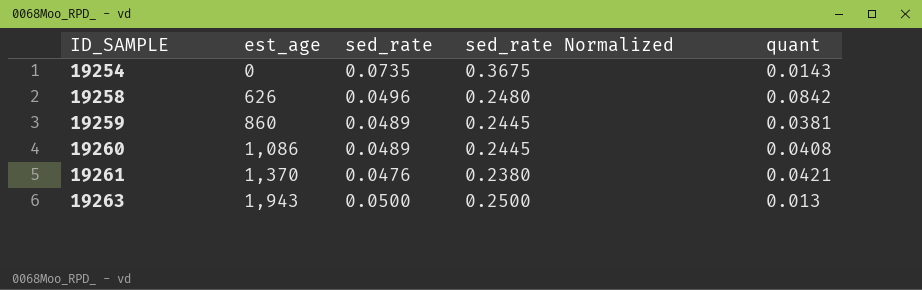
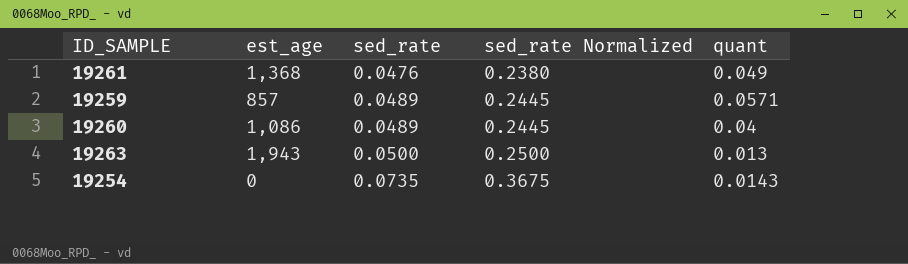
row order: ID_SAMPLE ascending -> sed_rate ascending
row 19258: 626 | 0.0496 | 0.2480 | 0.0842 -> none
19261 | est_age: 1,370 -> 1,368
19261 | quant: 0.0421 -> 0.049
19259 | est_age: 860 -> 857
19259 | quant: 0.0381 -> 0.0571
19260 | quant: 0.0408 -> 0.04

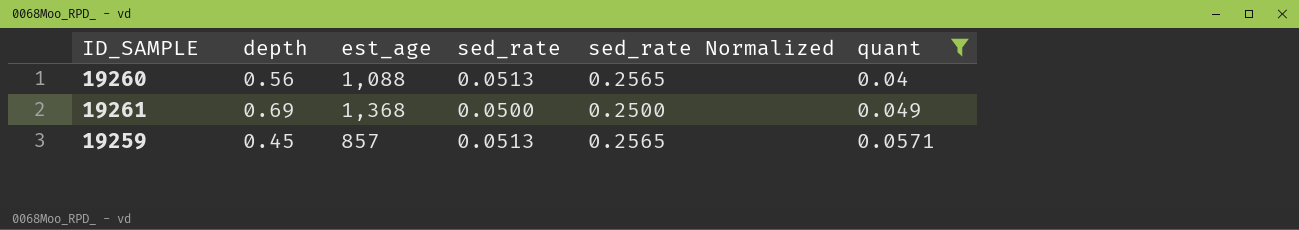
filter: none -> quant >= 0.04
row order: sed_rate ascending -> quant ascending
column depth | position: none -> 2
19260 | est_age: 1,086 -> 1,088
19260 | sed_rate: 0.0489 -> 0.0513
19260 | sed_rate Normalized: 0.2445 -> 0.2565
19261 | sed_rate: 0.0476 -> 0.0500
19261 | sed_rate Normalized: 0.2380 -> 0.2500
19259 | sed_rate: 0.0489 -> 0.0513
19259 | sed_rate Normalized: 0.2445 -> 0.2565

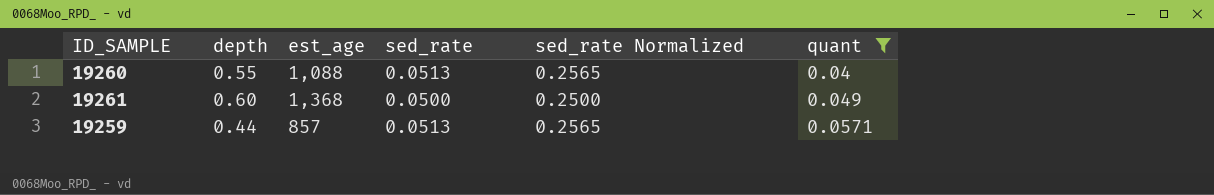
19260 | depth: 0.56 -> 0.55
19261 | depth: 0.69 -> 0.60
19259 | depth: 0.45 -> 0.44

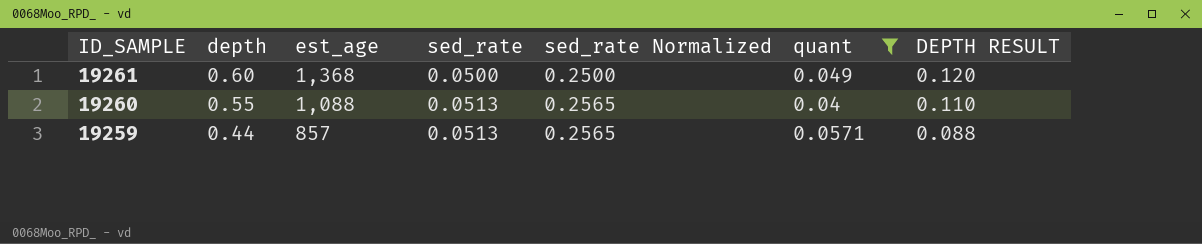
row order: quant ascending -> ID_SAMPLE descending
column DEPTH RESULT | formula: none -> [depth] * 0.2

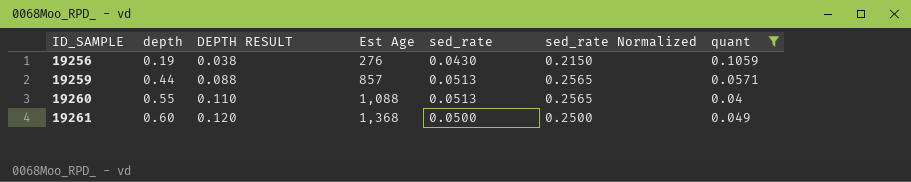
row order: ID_SAMPLE descending -> ID_SAMPLE ascending
column DEPTH RESULT | position: 7 -> 3
column name: est_age -> Est Age
row 19256: none -> 0.19 | 0.038 | 276 | 0.0430 | 0.2150 | 0.1059

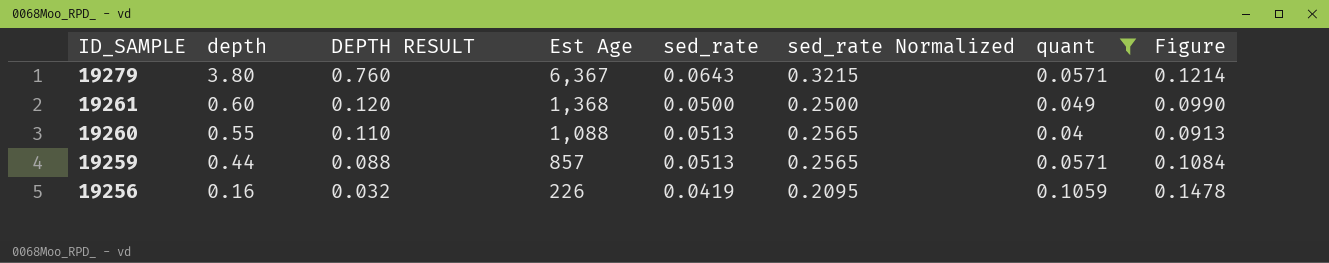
row order: ID_SAMPLE ascending -> ID_SAMPLE descending
column Figure | formula: none -> [sed_rate] + [quant]
row 19279: none -> 3.80 | 0.760 | 6,367 | 0.0643 | 0.3215 | 0.0571 | 0.1214
19256 | depth: 0.19 -> 0.16
19256 | DEPTH RESULT: 0.038 -> 0.032
19256 | Est Age: 276 -> 226
19256 | sed_rate: 0.0430 -> 0.0419
19256 | sed_rate Normalized: 0.2150 -> 0.2095

